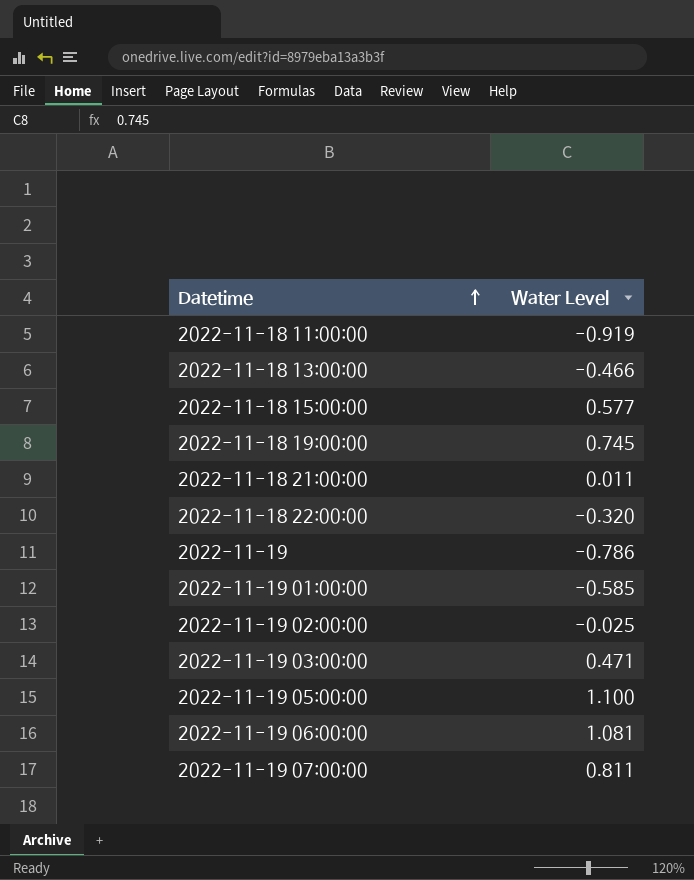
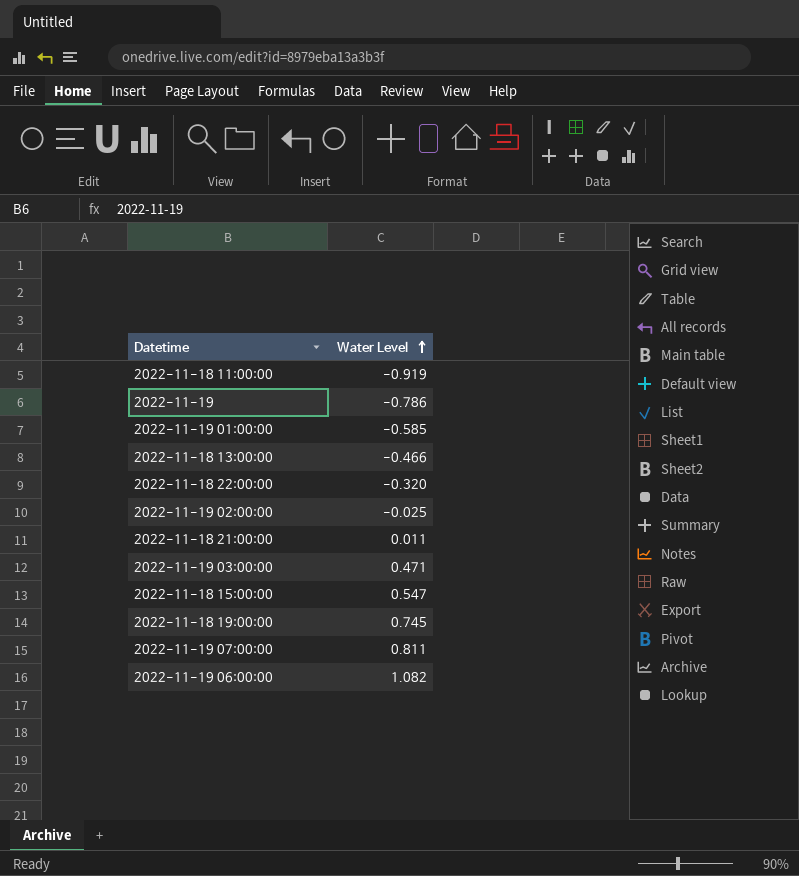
row order: Datetime ascending -> Water Level ascending
row 2022-11-19 05:00:00: 1.100 -> none
2022-11-18 15:00:00 | Water Level: 0.577 -> 0.547
2022-11-19 06:00:00 | Water Level: 1.081 -> 1.082

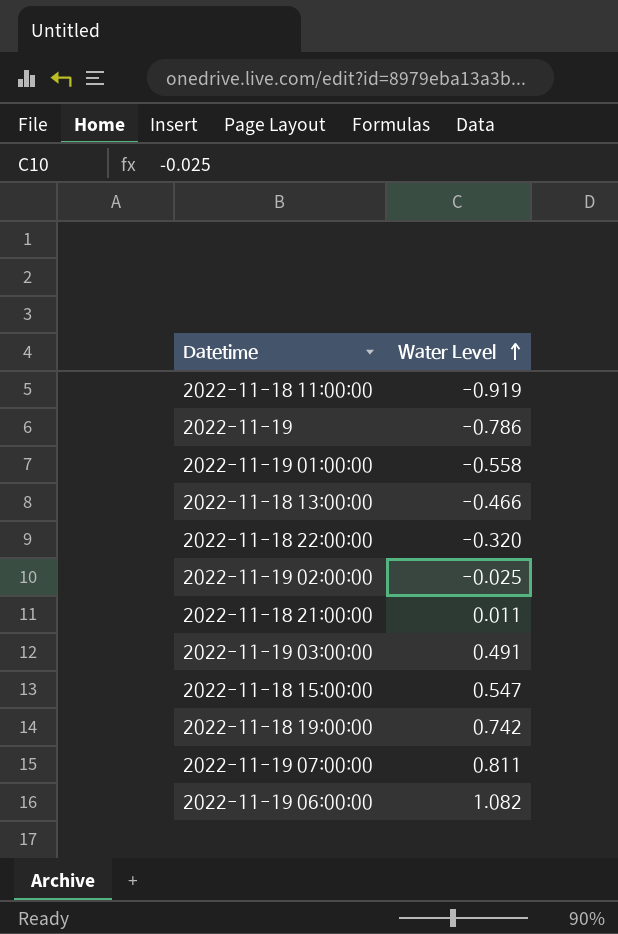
2022-11-19 01:00:00 | Water Level: -0.585 -> -0.558
2022-11-19 03:00:00 | Water Level: 0.471 -> 0.491
2022-11-18 19:00:00 | Water Level: 0.745 -> 0.742

